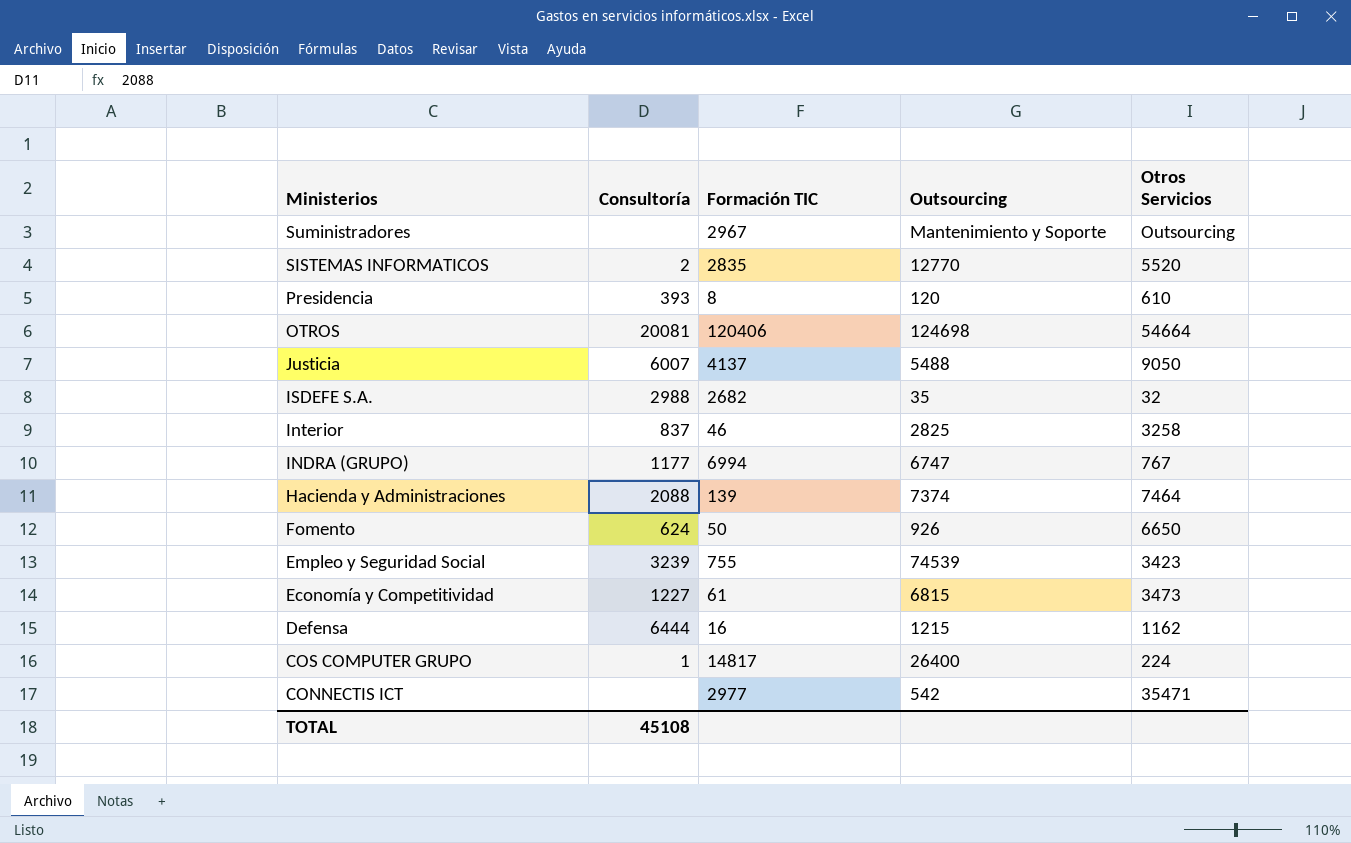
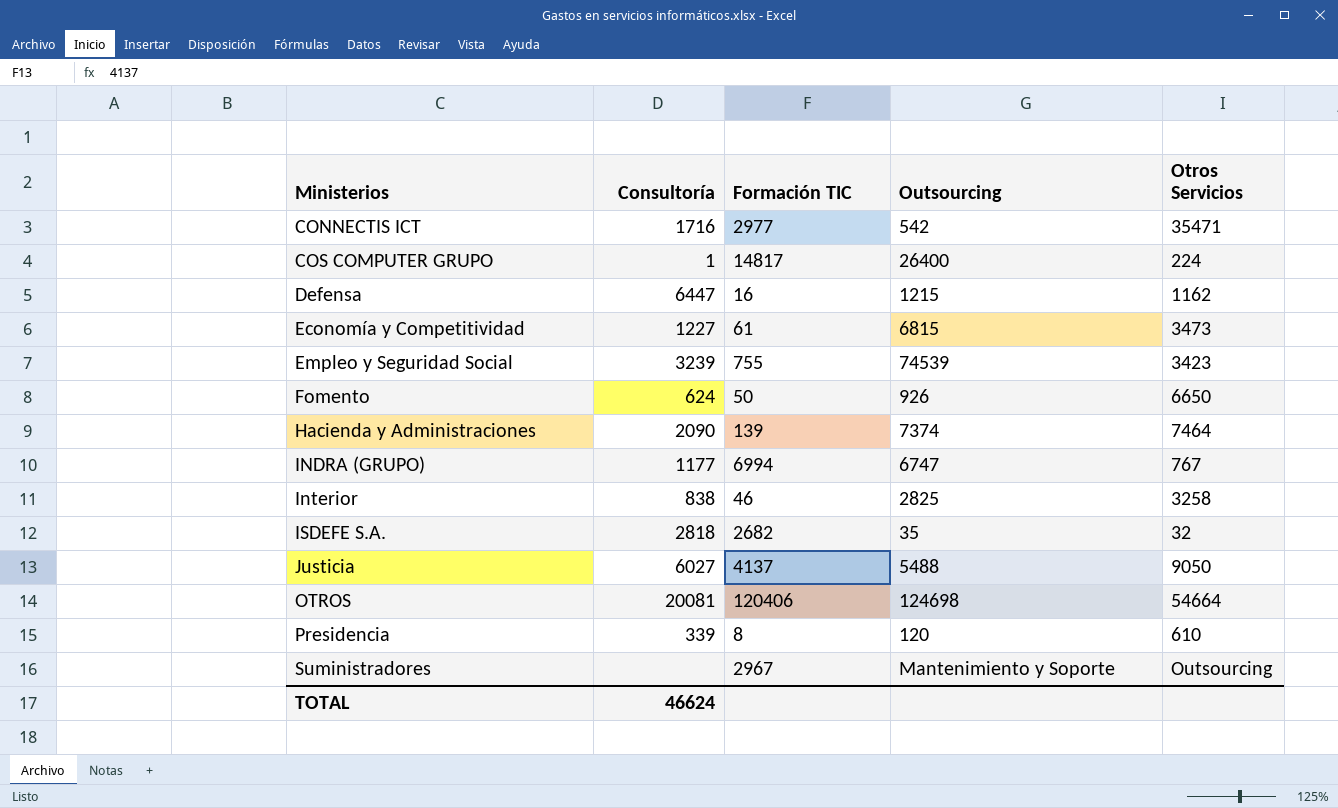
row order: Ministerios descending -> Ministerios ascending
row SISTEMAS INFORMATICOS: 2 | 2835 | 12770 | 5520 -> none
CONNECTIS ICT | Consultoría: none -> 1716
Defensa | Consultoría: 6444 -> 6447
Hacienda y Administraciones | Consultoría: 2088 -> 2090
Interior | Consultoría: 837 -> 838
ISDEFE S.A. | Consultoría: 2988 -> 2818
Justicia | Consultoría: 6007 -> 6027
Presidencia | Consultoría: 393 -> 339
TOTAL | Consultoría: 45108 -> 46624

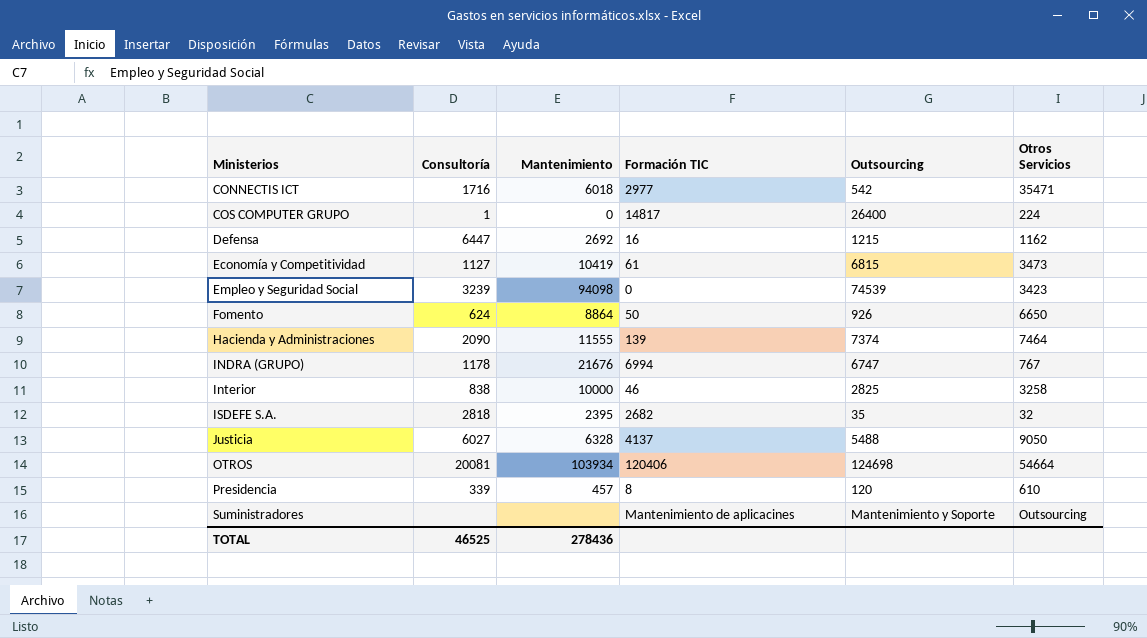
column Mantenimiento | position: none -> 3
Economía y Competitividad | Consultoría: 1227 -> 1127
Empleo y Seguridad Social | Formación TIC: 755 -> 0
INDRA (GRUPO) | Consultoría: 1177 -> 1178
Suministradores | Formación TIC: 2967 -> Mantenimiento de aplicacines
TOTAL | Consultoría: 46624 -> 46525

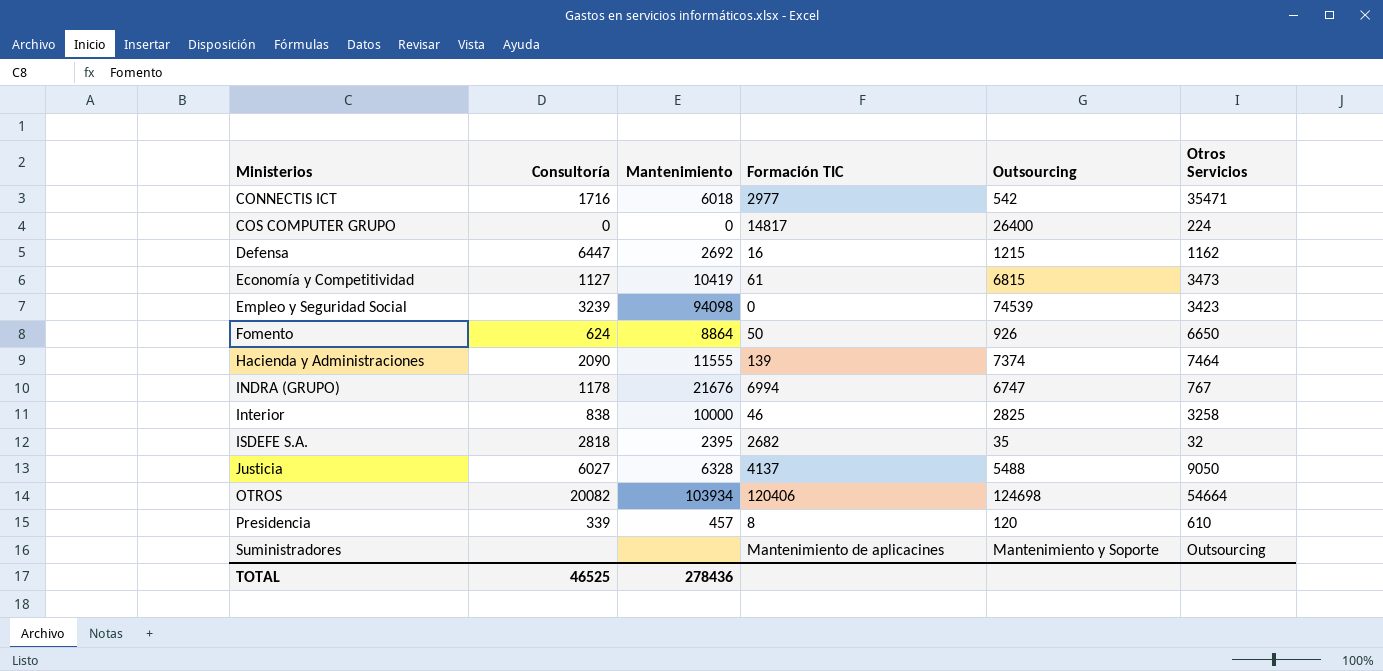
COS COMPUTER GRUPO | Consultoría: 1 -> 0
OTROS | Consultoría: 20081 -> 20082

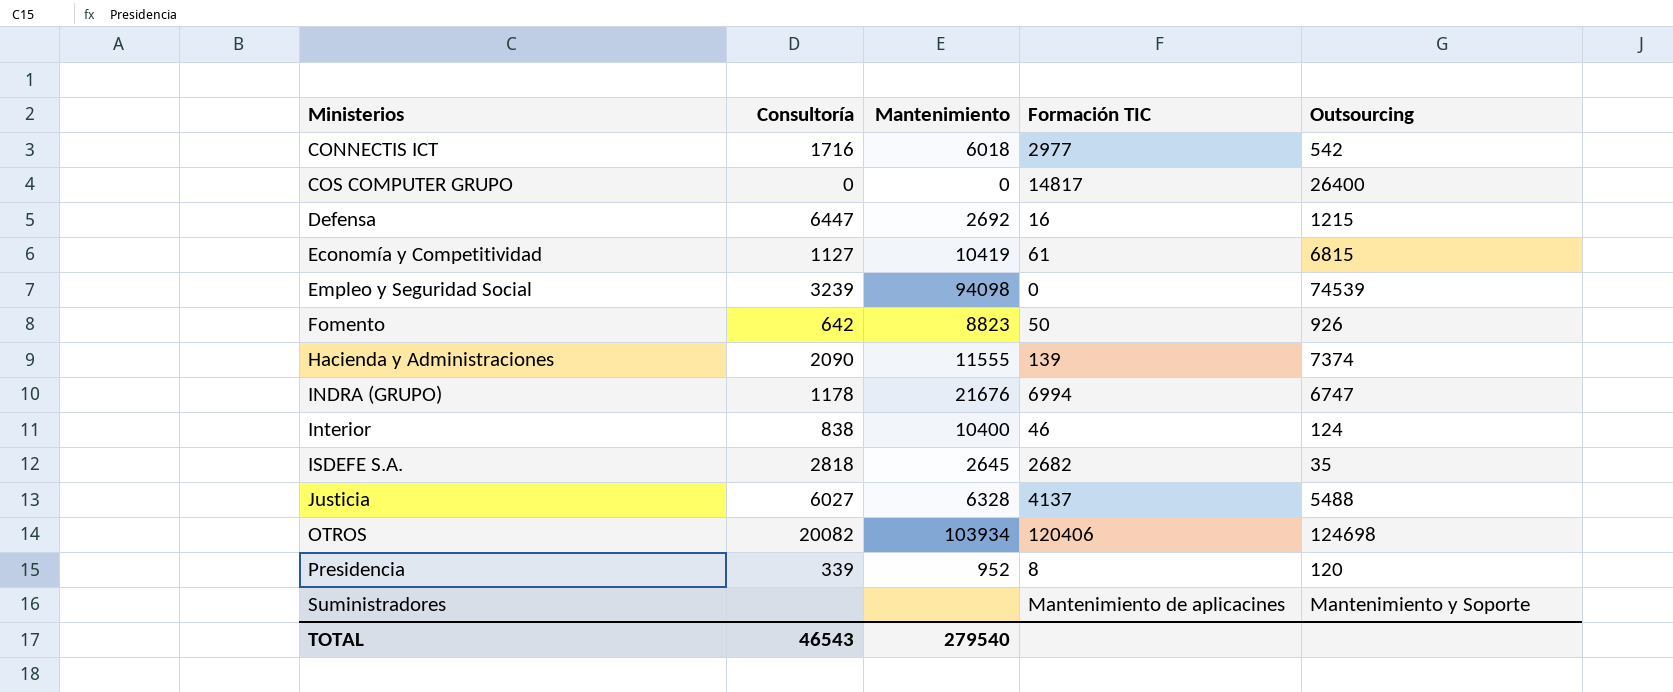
column Otros Servicios | position: 6 -> none
Fomento | Consultoría: 624 -> 642
Fomento | Mantenimiento: 8864 -> 8823
Interior | Mantenimiento: 10000 -> 10400
Interior | Outsourcing: 2825 -> 124
ISDEFE S.A. | Mantenimiento: 2395 -> 2645
Presidencia | Mantenimiento: 457 -> 952
TOTAL | Consultoría: 46525 -> 46543
TOTAL | Mantenimiento: 278436 -> 279540

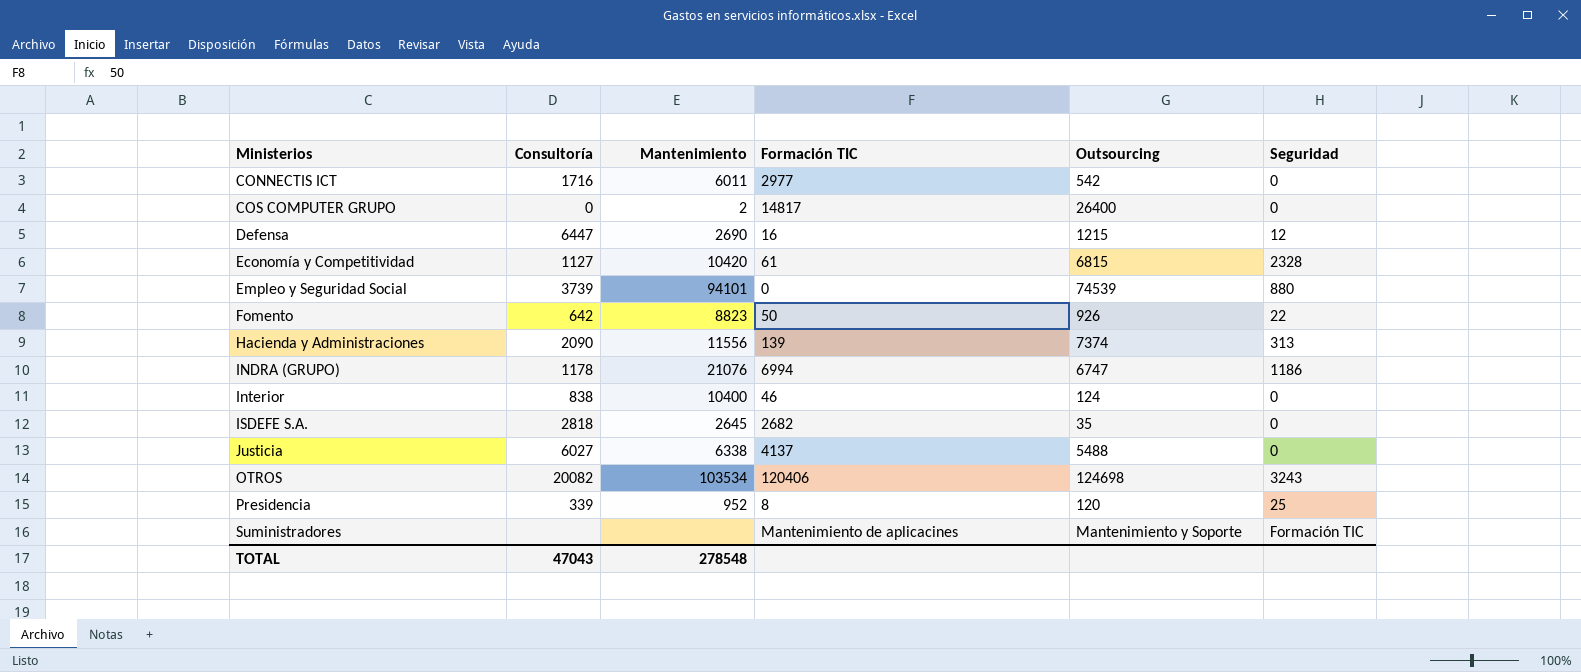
column Seguridad | position: none -> 6
CONNECTIS ICT | Mantenimiento: 6018 -> 6011
COS COMPUTER GRUPO | Mantenimiento: 0 -> 2
Defensa | Mantenimiento: 2692 -> 2690
Economía y Competitividad | Mantenimiento: 10419 -> 10420
Empleo y Seguridad Social | Consultoría: 3239 -> 3739
Empleo y Seguridad Social | Mantenimiento: 94098 -> 94101
Hacienda y Administraciones | Mantenimiento: 11555 -> 11556
INDRA (GRUPO) | Mantenimiento: 21676 -> 21076
Justicia | Mantenimiento: 6328 -> 6338
OTROS | Mantenimiento: 103934 -> 103534
TOTAL | Consultoría: 46543 -> 47043
TOTAL | Mantenimiento: 279540 -> 278548

